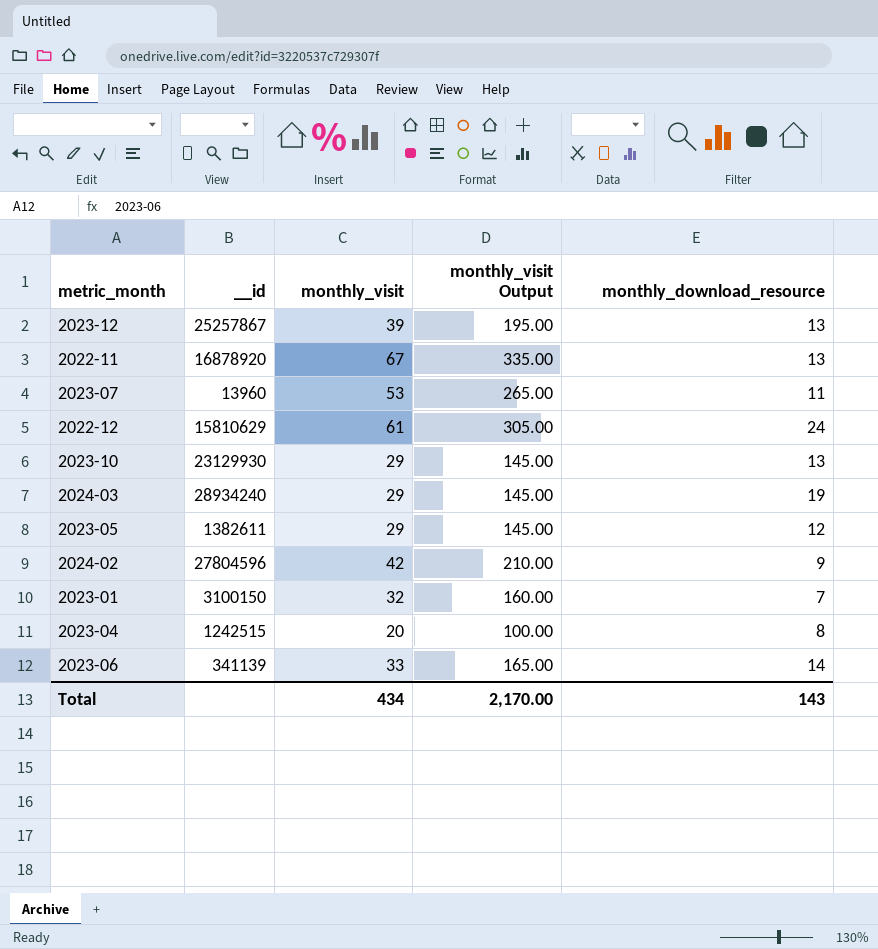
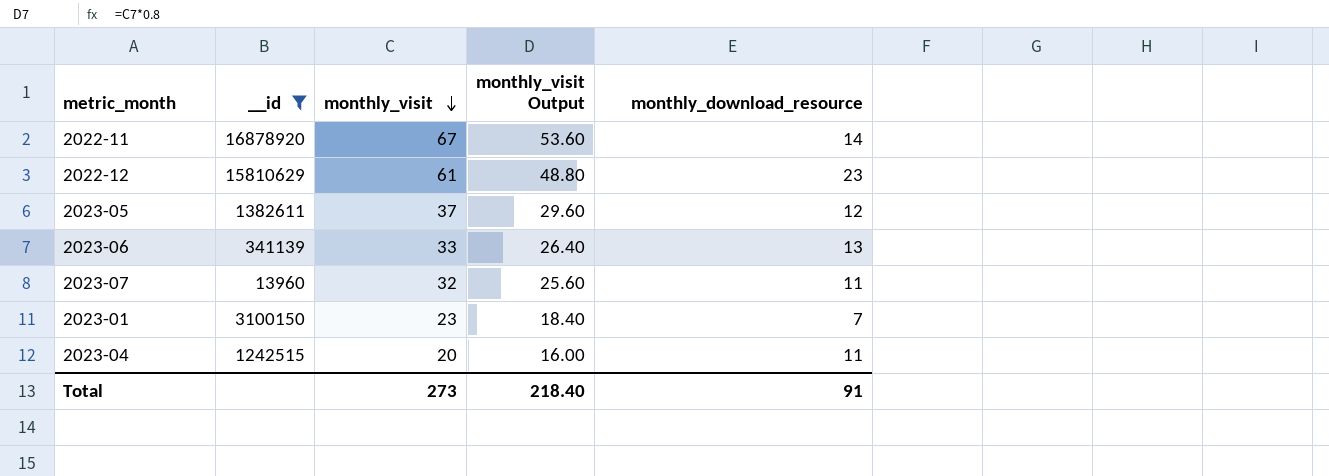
filter: none -> __id <= 16878920
row order: none -> monthly_visit descending
column monthly_visit Output | formula: [monthly_visit] * 5 -> [monthly_visit] * 0.8
2022-11 | monthly_download_resource: 13 -> 14
2022-12 | monthly_download_resource: 24 -> 23
2023-05 | monthly_visit: 29 -> 37
2023-06 | monthly_download_resource: 14 -> 13
2023-07 | monthly_visit: 53 -> 32
2023-01 | monthly_visit: 32 -> 23
2023-04 | monthly_download_resource: 8 -> 11
Total | monthly_visit: 434 -> 273
Total | monthly_visit Output: 2,170.00 -> 218.40
Total | monthly_download_resource: 143 -> 91

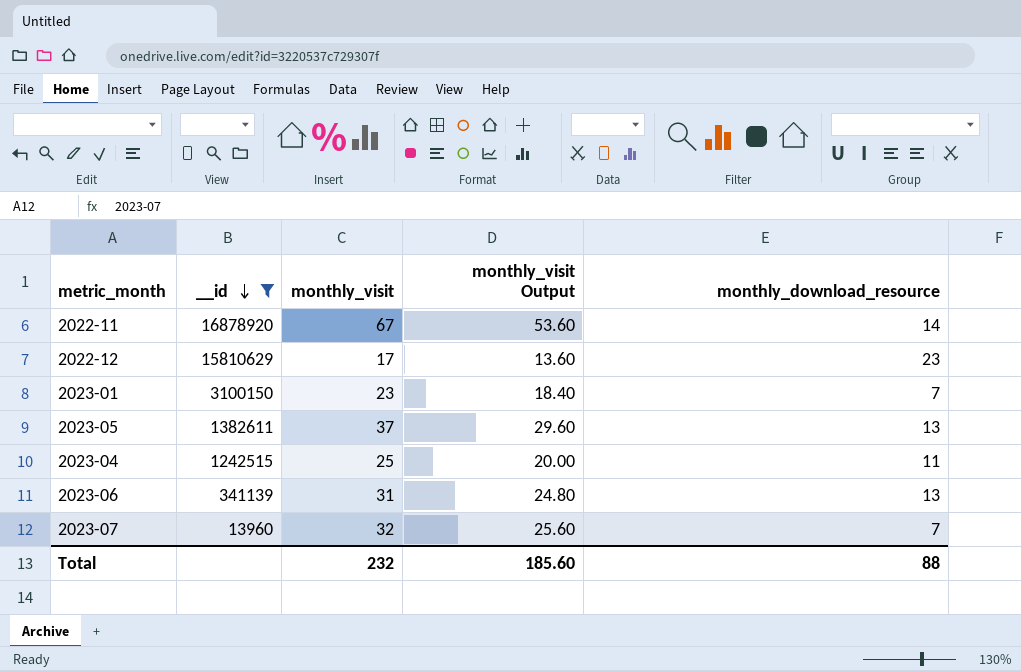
row order: monthly_visit descending -> __id descending
2022-12 | monthly_visit: 61 -> 17
2022-12 | monthly_visit Output: 48.80 -> 13.60
2023-05 | monthly_download_resource: 12 -> 13
2023-04 | monthly_visit: 20 -> 25
2023-04 | monthly_visit Output: 16.00 -> 20.00
2023-06 | monthly_visit: 33 -> 31
2023-06 | monthly_visit Output: 26.40 -> 24.80
2023-07 | monthly_download_resource: 11 -> 7
Total | monthly_visit: 273 -> 232
Total | monthly_visit Output: 218.40 -> 185.60
Total | monthly_download_resource: 91 -> 88

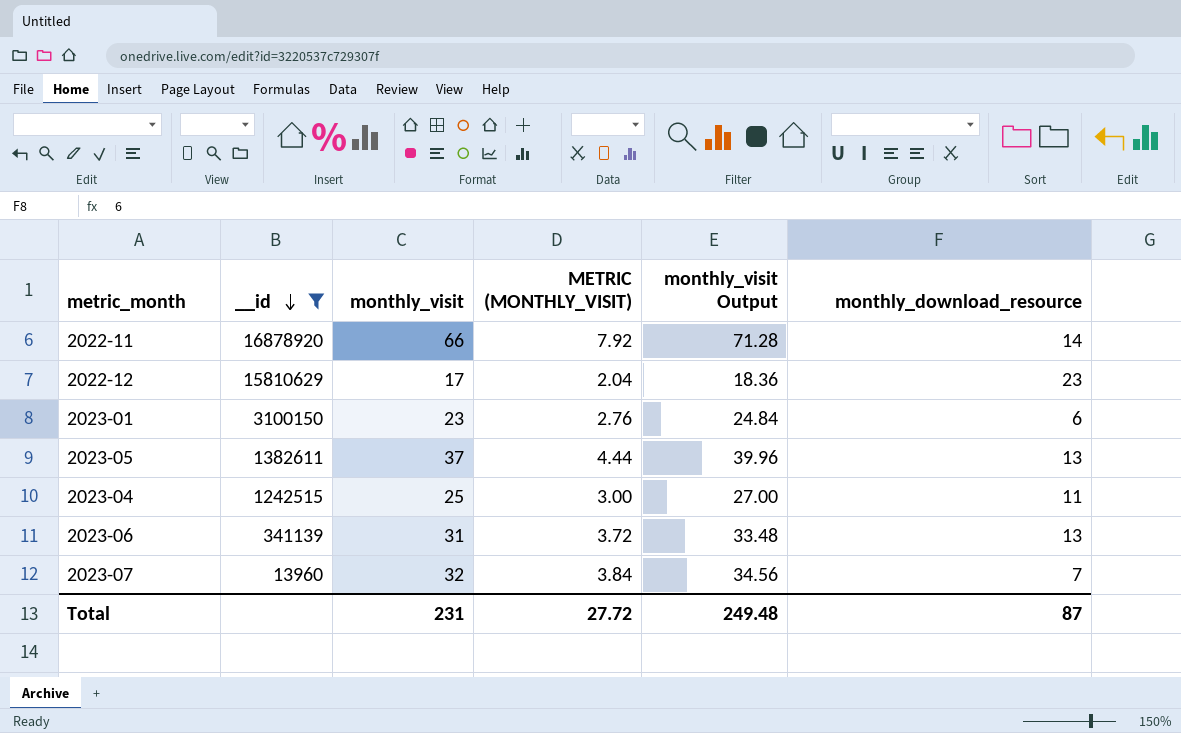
column METRIC (MONTHLY_VISIT) | formula: none -> [monthly_visit] * 0.12
column monthly_visit Output | formula: [monthly_visit] * 0.8 -> [monthly_visit] * 1.08
2022-11 | monthly_visit: 67 -> 66
2023-01 | monthly_download_resource: 7 -> 6
Total | monthly_visit: 232 -> 231
Total | monthly_visit Output: 185.60 -> 249.48
Total | monthly_download_resource: 88 -> 87

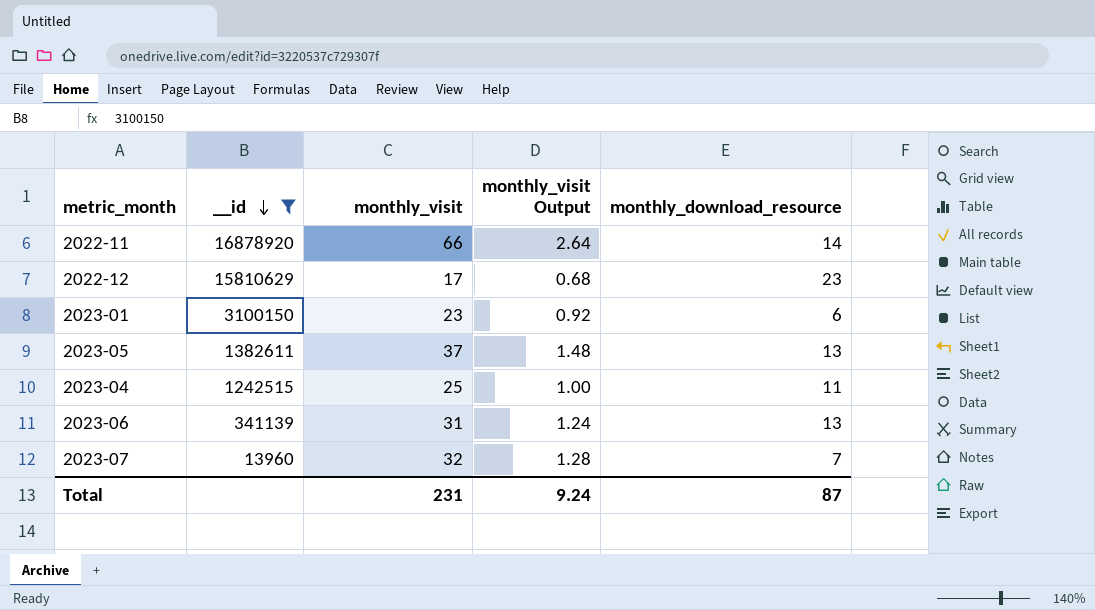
column METRIC (MONTHLY_VISIT) | formula: [monthly_visit] * 0.12 -> none
column monthly_visit Output | formula: [monthly_visit] * 1.08 -> [monthly_visit] * 0.04
Total | monthly_visit Output: 249.48 -> 9.24

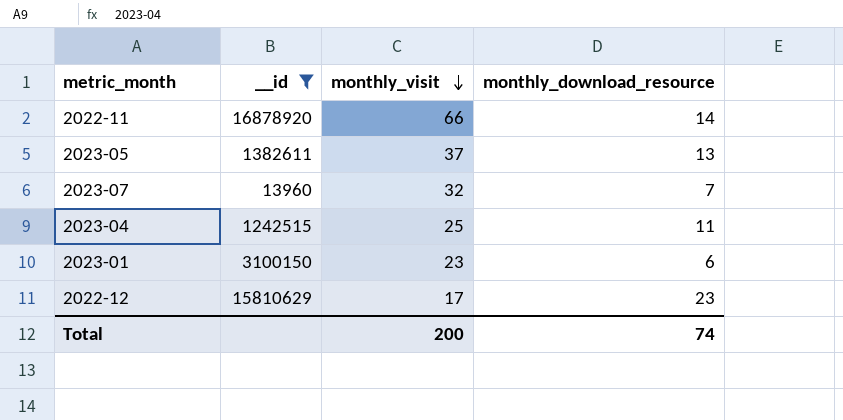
row order: __id descending -> monthly_visit descending
column monthly_visit Output | formula: [monthly_visit] * 0.04 -> none
row 2023-06: 341139 | 31 | 1.24 | 13 -> none
Total | monthly_visit: 231 -> 200
Total | monthly_download_resource: 87 -> 74

